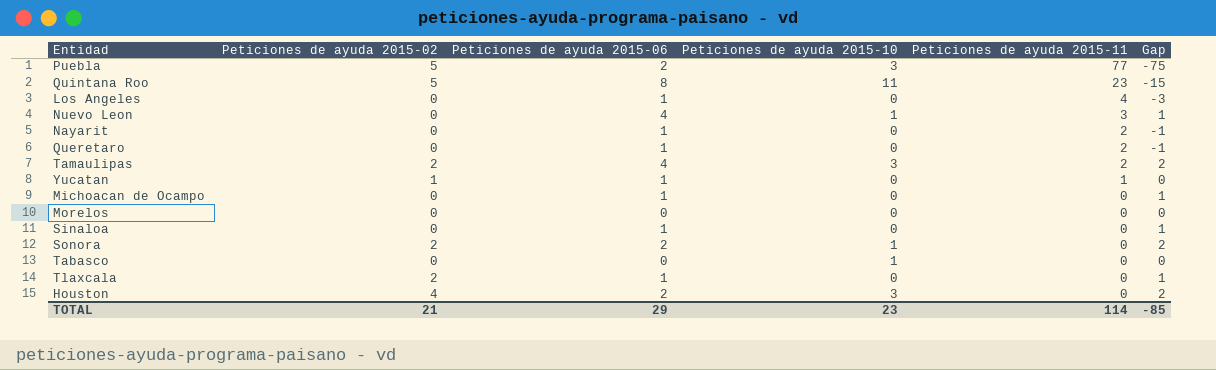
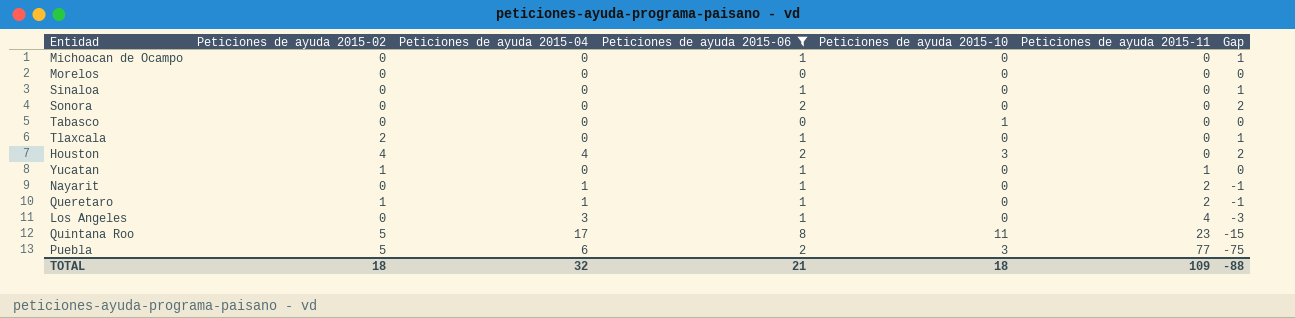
filter: none -> Peticiones de ayuda 2015-06 != 4
row order: Peticiones de ayuda 2015-11 descending -> Peticiones de ayuda 2015-11 ascending
column Peticiones de ayuda 2015-04 | position: none -> 3
Sonora | Peticiones de ayuda 2015-02: 2 -> 0
Sonora | Peticiones de ayuda 2015-10: 1 -> 0
Queretaro | Peticiones de ayuda 2015-02: 0 -> 1
TOTAL | Peticiones de ayuda 2015-02: 21 -> 18
TOTAL | Peticiones de ayuda 2015-06: 29 -> 21
TOTAL | Peticiones de ayuda 2015-10: 23 -> 18
TOTAL | Peticiones de ayuda 2015-11: 114 -> 109
TOTAL | Gap: -85 -> -88

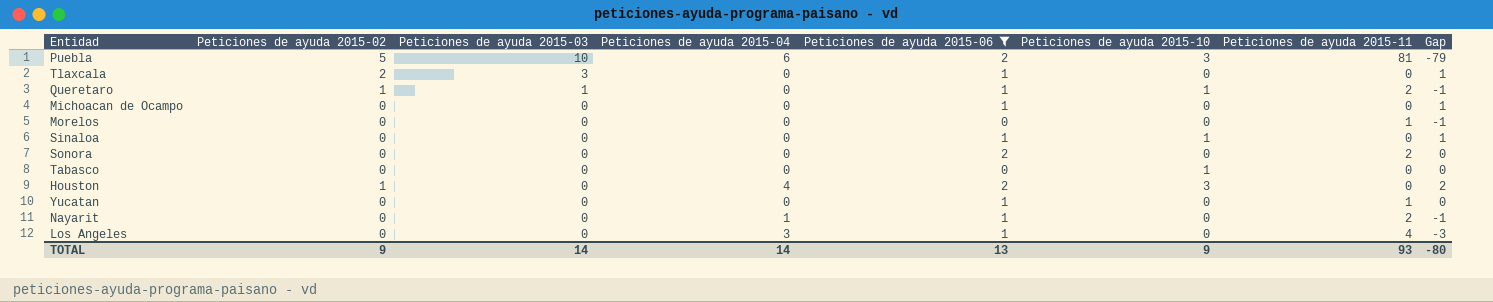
row order: Peticiones de ayuda 2015-11 ascending -> Peticiones de ayuda 2015-03 descending
column Peticiones de ayuda 2015-03 | position: none -> 3
row Quintana Roo: 5 | 17 | 8 | 11 | 23 | -15 -> none
Puebla | Peticiones de ayuda 2015-11: 77 -> 81
Puebla | Gap: -75 -> -79
Queretaro | Peticiones de ayuda 2015-04: 1 -> 0
Queretaro | Peticiones de ayuda 2015-10: 0 -> 1
Morelos | Peticiones de ayuda 2015-11: 0 -> 1
Morelos | Gap: 0 -> -1
Sinaloa | Peticiones de ayuda 2015-10: 0 -> 1
Sonora | Peticiones de ayuda 2015-11: 0 -> 2
Sonora | Gap: 2 -> 0
Houston | Peticiones de ayuda 2015-02: 4 -> 1
Yucatan | Peticiones de ayuda 2015-02: 1 -> 0
TOTAL | Peticiones de ayuda 2015-02: 18 -> 9
TOTAL | Peticiones de ayuda 2015-04: 32 -> 14
TOTAL | Peticiones de ayuda 2015-06: 21 -> 13
TOTAL | Peticiones de ayuda 2015-10: 18 -> 9
TOTAL | Peticiones de ayuda 2015-11: 109 -> 93
TOTAL | Gap: -88 -> -80

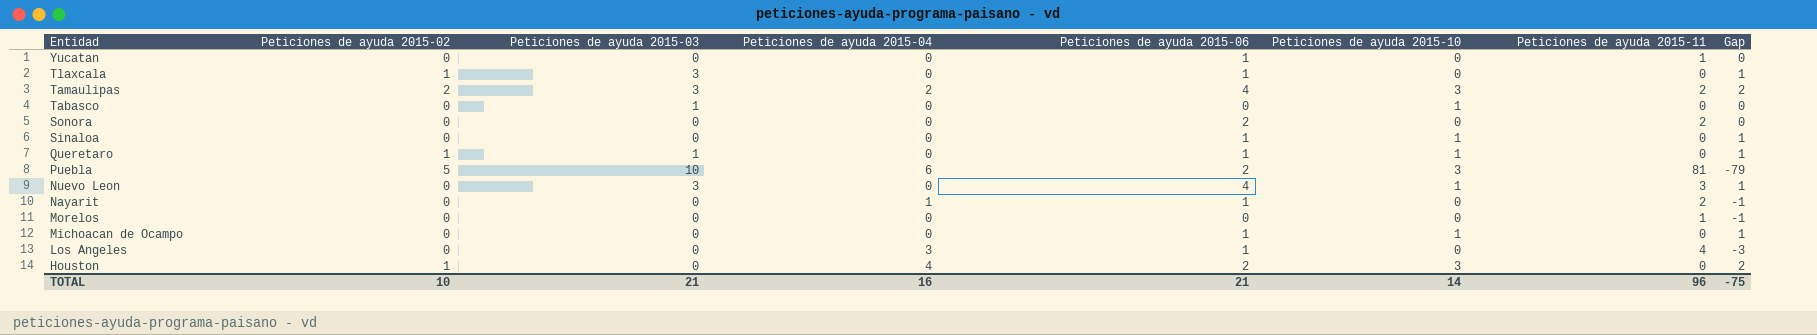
filter: Peticiones de ayuda 2015-06 != 4 -> none
row order: Peticiones de ayuda 2015-03 descending -> Entidad descending
Tlaxcala | Peticiones de ayuda 2015-02: 2 -> 1
Tabasco | Peticiones de ayuda 2015-03: 0 -> 1
Queretaro | Peticiones de ayuda 2015-11: 2 -> 0
Queretaro | Gap: -1 -> 1
Michoacan de Ocampo | Peticiones de ayuda 2015-10: 0 -> 1
TOTAL | Peticiones de ayuda 2015-02: 9 -> 10
TOTAL | Peticiones de ayuda 2015-03: 14 -> 21
TOTAL | Peticiones de ayuda 2015-04: 14 -> 16
TOTAL | Peticiones de ayuda 2015-06: 13 -> 21
TOTAL | Peticiones de ayuda 2015-10: 9 -> 14
TOTAL | Peticiones de ayuda 2015-11: 93 -> 96
TOTAL | Gap: -80 -> -75

